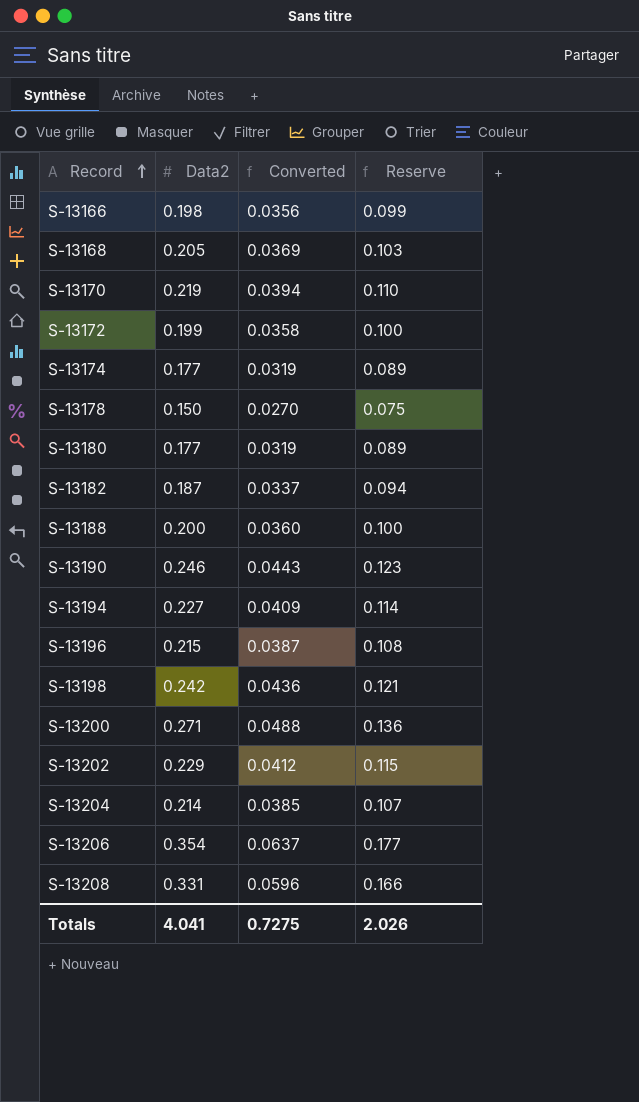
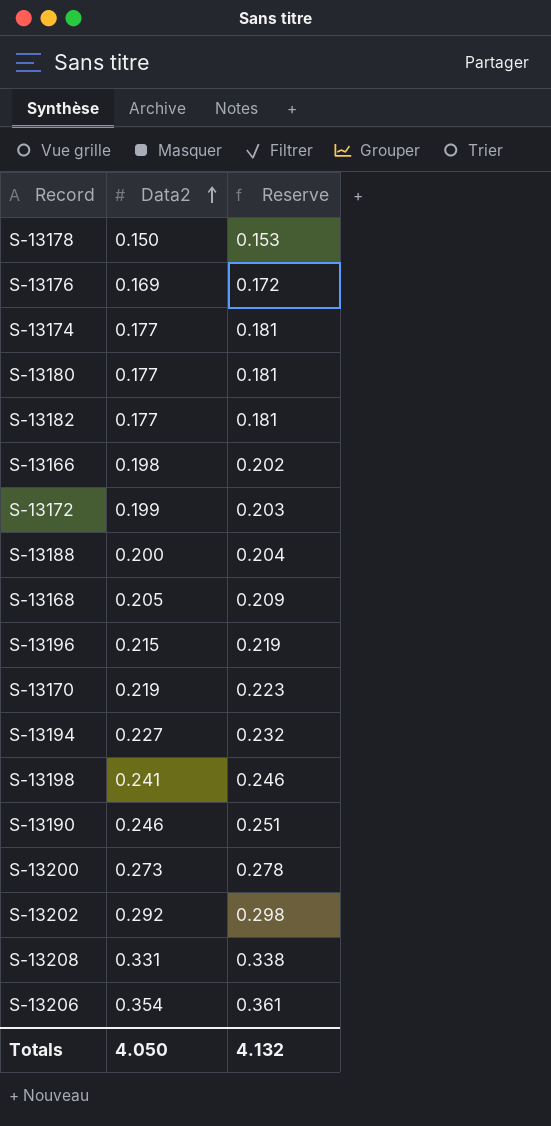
row order: Record ascending -> Data2 ascending
column Converted | formula: [Data2] * 0.18 -> none
column Reserve | formula: [Data2] * 0.5 -> [Data2] * 1.02
row S-13204: 0.214 | 0.0385 | 0.107 -> none
row S-13176: none -> 0.169 | 0.172
S-13182 | Data2: 0.187 -> 0.177
S-13198 | Data2: 0.242 -> 0.241
S-13200 | Data2: 0.271 -> 0.273
S-13202 | Data2: 0.229 -> 0.292
Totals | Data2: 4.041 -> 4.050
Totals | Reserve: 2.026 -> 4.132

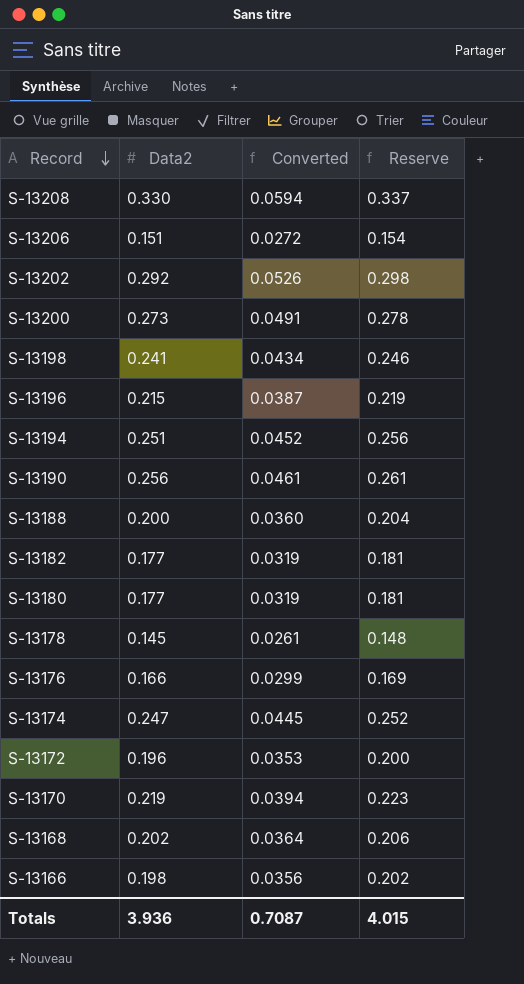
row order: Data2 ascending -> Record descending
column Converted | formula: none -> [Data2] * 0.18
S-13208 | Data2: 0.331 -> 0.330
S-13208 | Reserve: 0.338 -> 0.337
S-13206 | Data2: 0.354 -> 0.151
S-13206 | Reserve: 0.361 -> 0.154
S-13194 | Data2: 0.227 -> 0.251
S-13194 | Reserve: 0.232 -> 0.256
S-13190 | Data2: 0.246 -> 0.256
S-13190 | Reserve: 0.251 -> 0.261
S-13178 | Data2: 0.150 -> 0.145
S-13178 | Reserve: 0.153 -> 0.148
S-13176 | Data2: 0.169 -> 0.166
S-13176 | Reserve: 0.172 -> 0.169
S-13174 | Data2: 0.177 -> 0.247
S-13174 | Reserve: 0.181 -> 0.252
S-13172 | Data2: 0.199 -> 0.196
S-13172 | Reserve: 0.203 -> 0.200
S-13168 | Data2: 0.205 -> 0.202
S-13168 | Reserve: 0.209 -> 0.206
Totals | Data2: 4.050 -> 3.936
Totals | Reserve: 4.132 -> 4.015

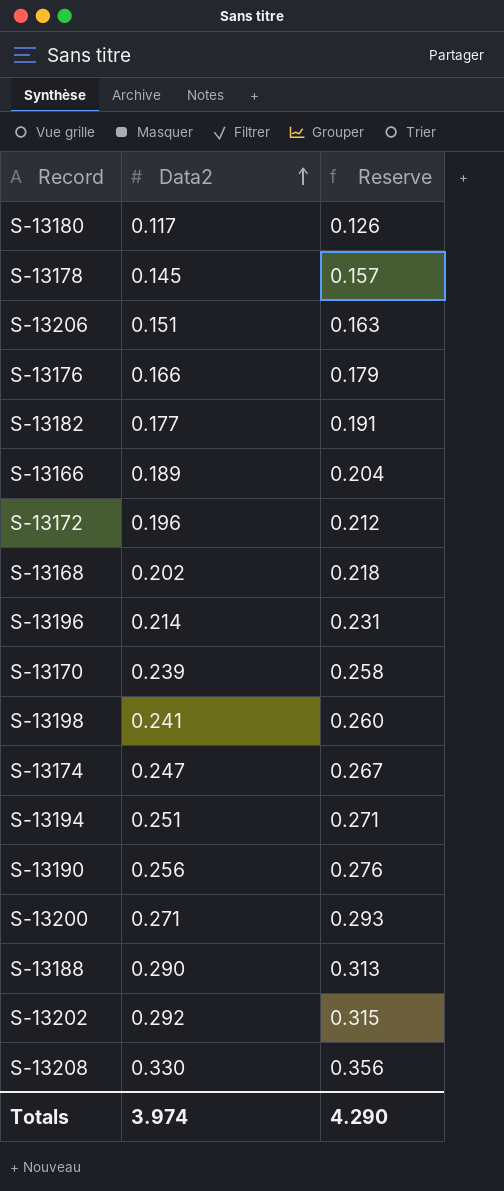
row order: Record descending -> Data2 ascending
column Converted | formula: [Data2] * 0.18 -> none
column Reserve | formula: [Data2] * 1.02 -> [Data2] * 1.08
S-13180 | Data2: 0.177 -> 0.117
S-13166 | Data2: 0.198 -> 0.189
S-13196 | Data2: 0.215 -> 0.214
S-13170 | Data2: 0.219 -> 0.239
S-13200 | Data2: 0.273 -> 0.271
S-13188 | Data2: 0.200 -> 0.290
Totals | Data2: 3.936 -> 3.974
Totals | Reserve: 4.015 -> 4.290

